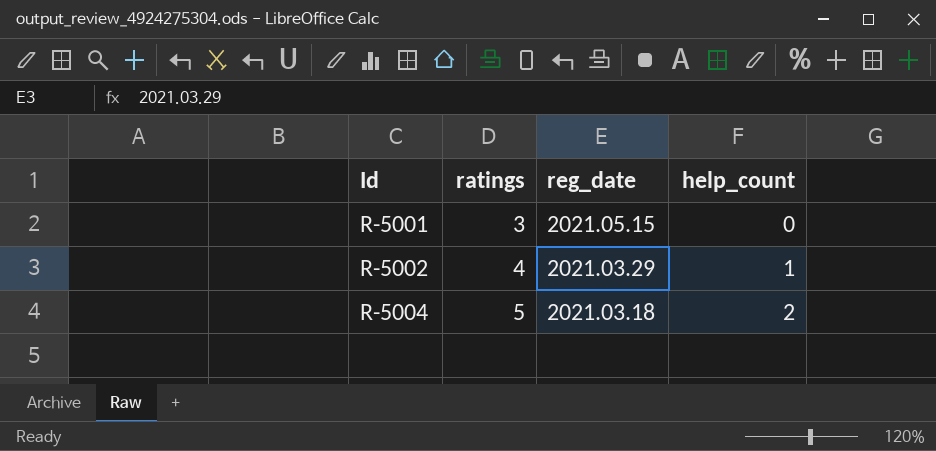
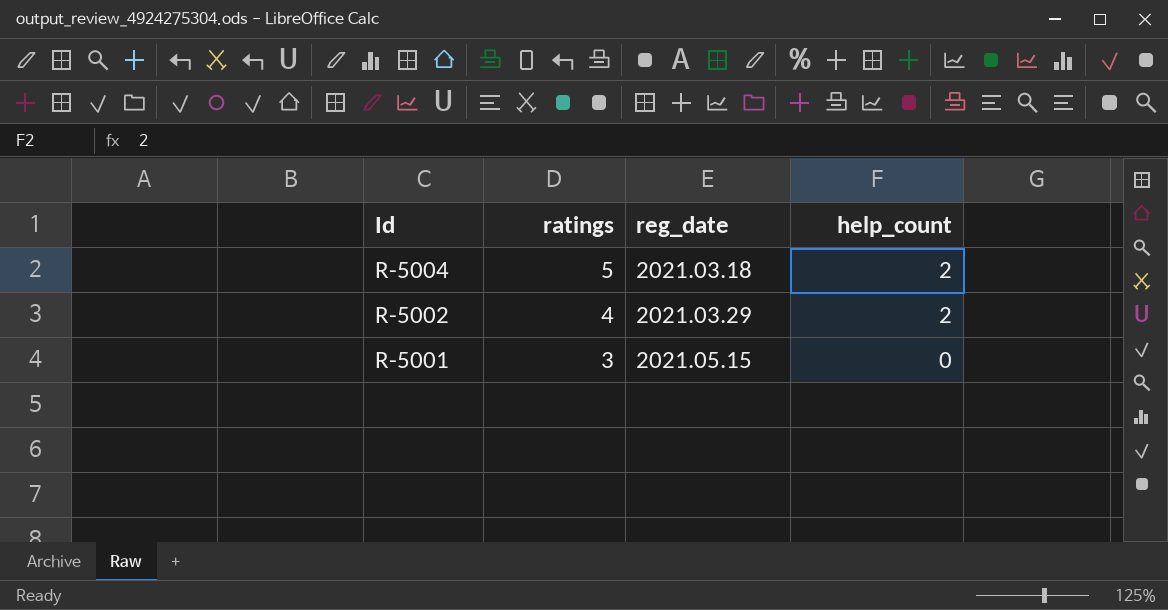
row order: Id ascending -> Id descending
R-5002 | help_count: 1 -> 2

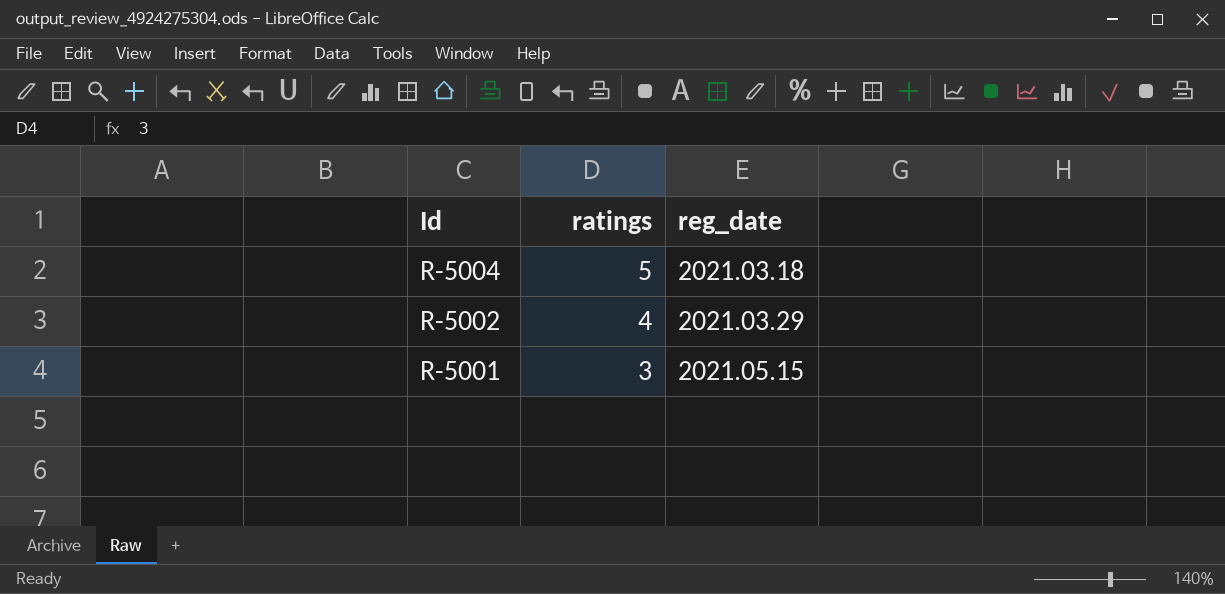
column help_count | position: 4 -> none

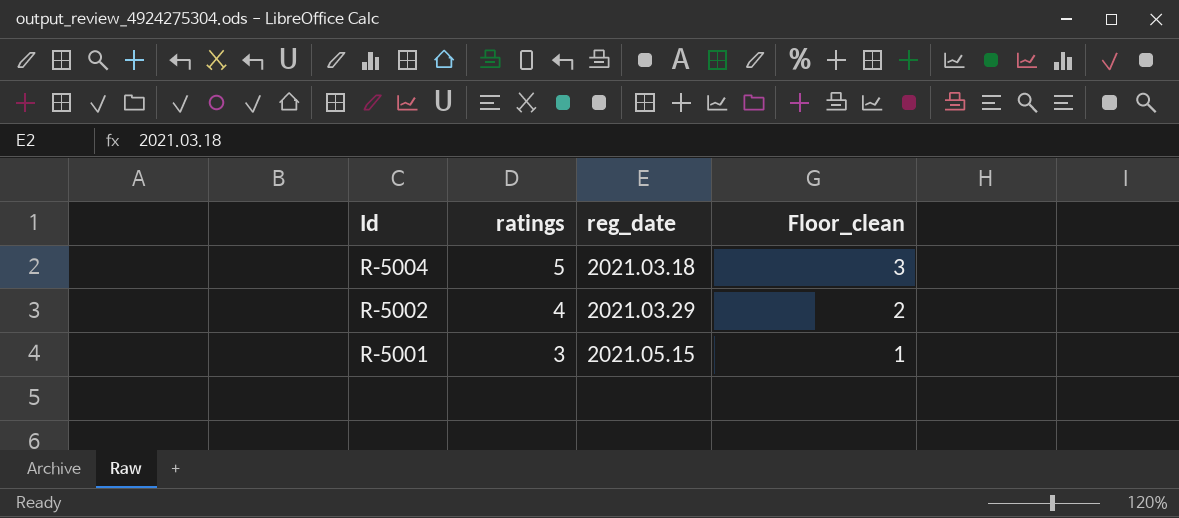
column Floor_clean | formula: none -> [ratings] - 2

